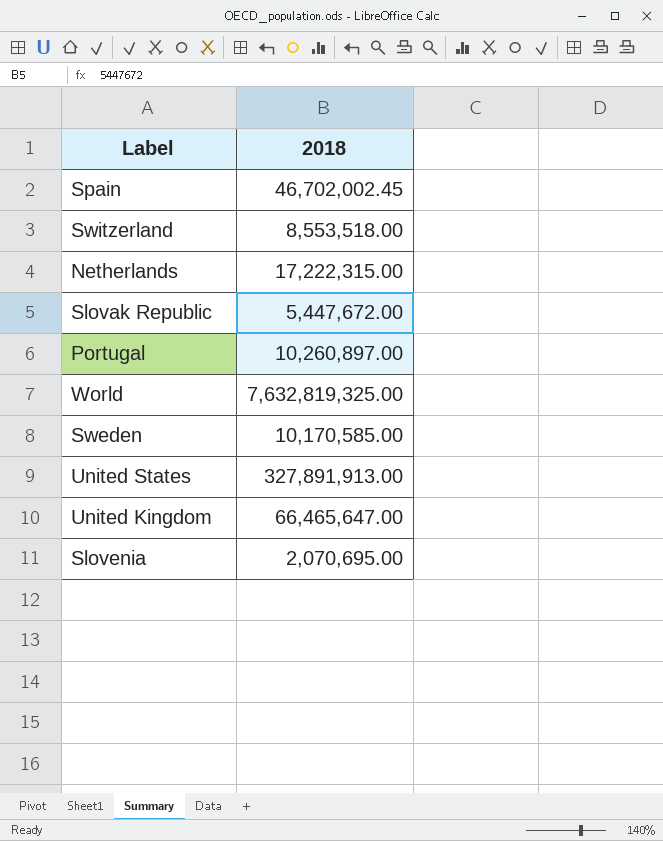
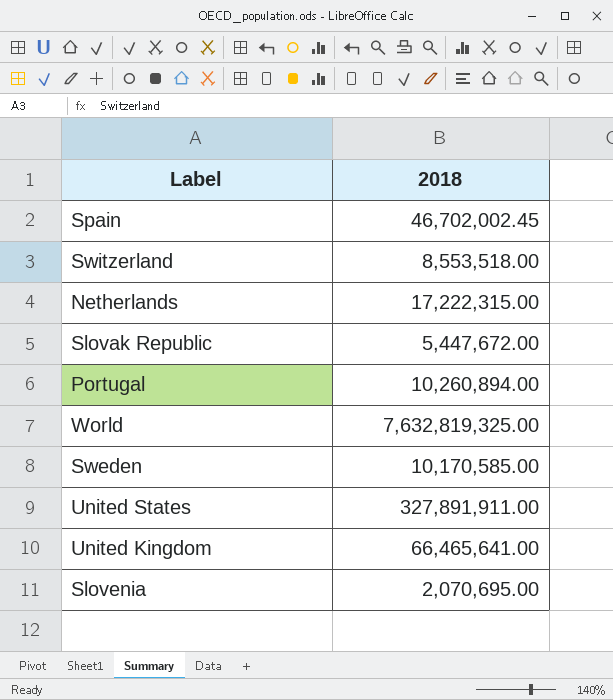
Portugal | 2018: 10,260,897.00 -> 10,260,894.00
United States | 2018: 327,891,913.00 -> 327,891,911.00
United Kingdom | 2018: 66,465,647.00 -> 66,465,641.00

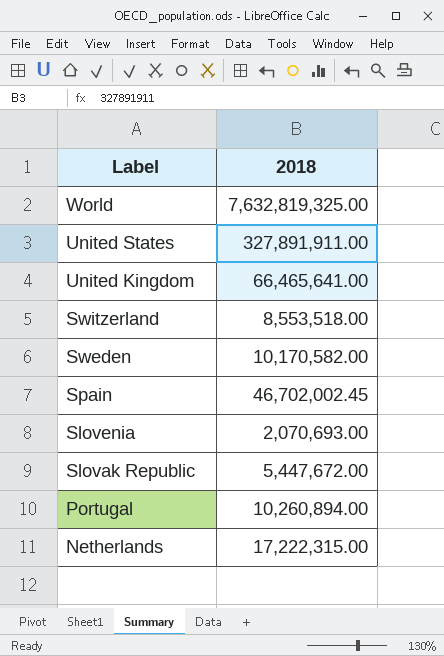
row order: none -> Label descending
Sweden | 2018: 10,170,585.00 -> 10,170,582.00
Slovenia | 2018: 2,070,695.00 -> 2,070,693.00

